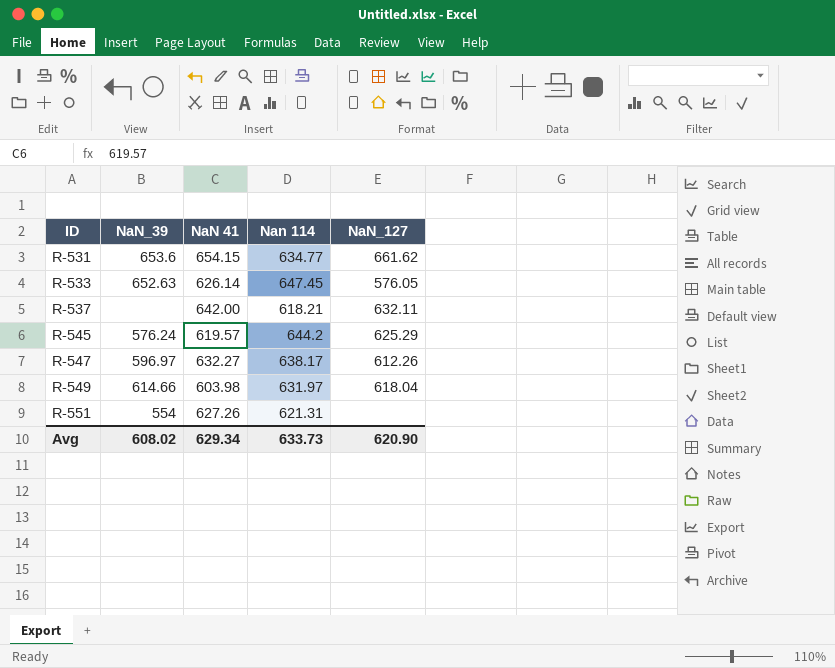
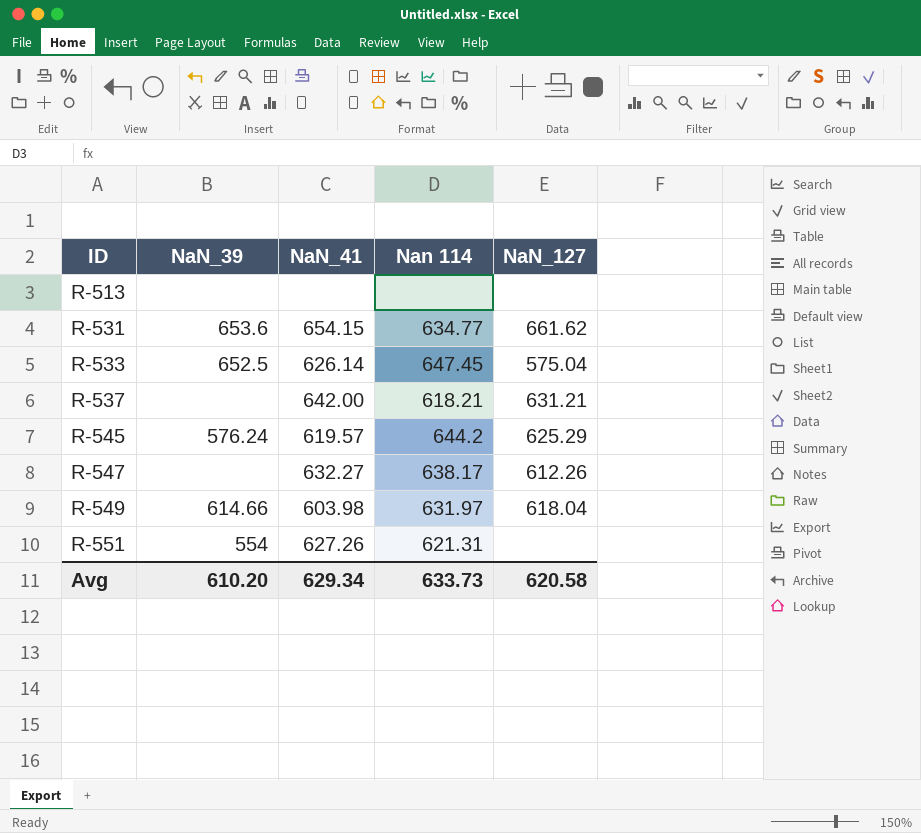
column name: NaN 41 -> NaN_41
row R-513: none -> none | none | none | none
R-533 | NaN_39: 652.63 -> 652.5
R-533 | NaN_127: 576.05 -> 575.04
R-537 | NaN_127: 632.11 -> 631.21
R-547 | NaN_39: 596.97 -> none
Avg | NaN_39: 608.02 -> 610.20
Avg | NaN_127: 620.90 -> 620.58

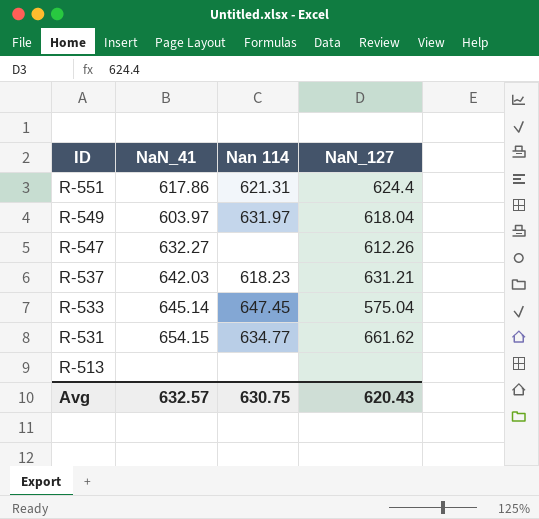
row order: ID ascending -> ID descending
column NaN_39 | position: 2 -> none
row R-545: 576.24 | 619.57 | 644.2 | 625.29 -> none
R-551 | NaN_41: 627.26 -> 617.86
R-551 | NaN_127: none -> 624.4
R-549 | NaN_41: 603.98 -> 603.97
R-547 | Nan 114: 638.17 -> none
R-537 | NaN_41: 642.00 -> 642.03
R-537 | Nan 114: 618.21 -> 618.23
R-533 | NaN_41: 626.14 -> 645.14
Avg | NaN_41: 629.34 -> 632.57
Avg | Nan 114: 633.73 -> 630.75
Avg | NaN_127: 620.58 -> 620.43

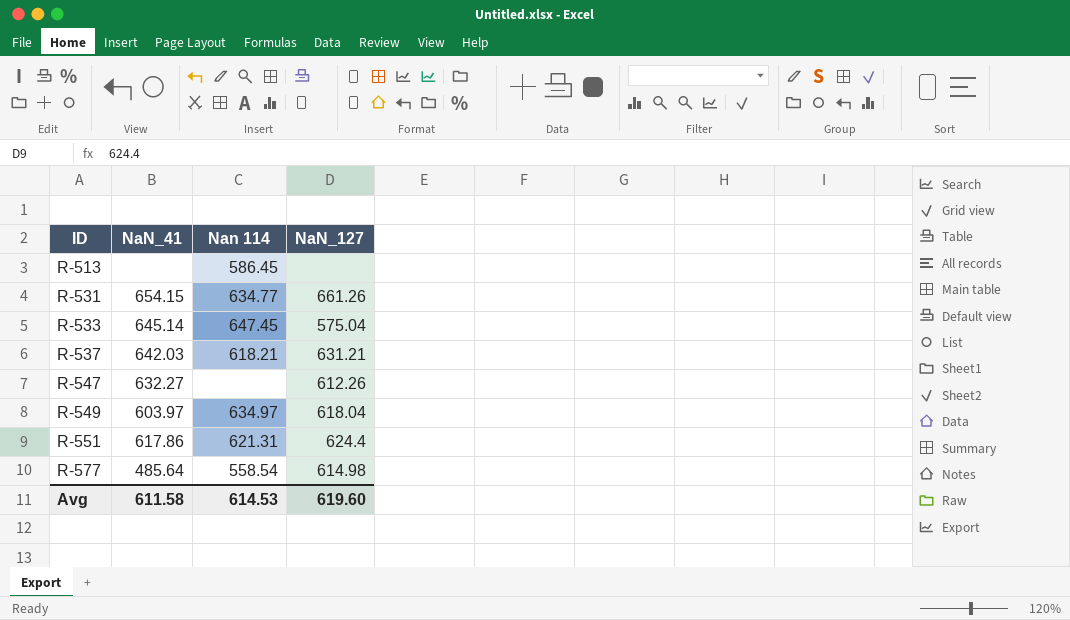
row order: ID descending -> ID ascending
R-513 | Nan 114: none -> 586.45
R-531 | NaN_127: 661.62 -> 661.26
R-537 | Nan 114: 618.23 -> 618.21
R-549 | Nan 114: 631.97 -> 634.97
row R-577: none -> 485.64 | 558.54 | 614.98
Avg | NaN_41: 632.57 -> 611.58
Avg | Nan 114: 630.75 -> 614.53
Avg | NaN_127: 620.43 -> 619.60

